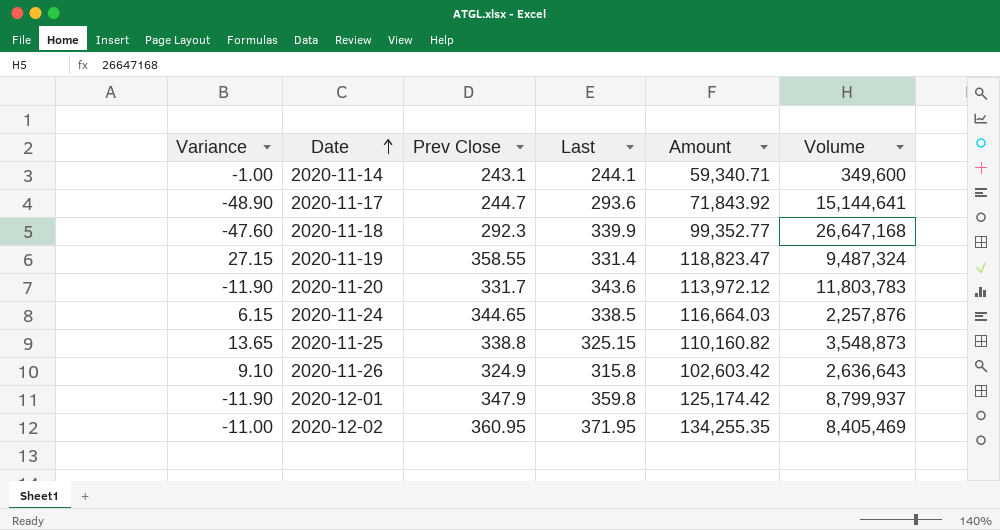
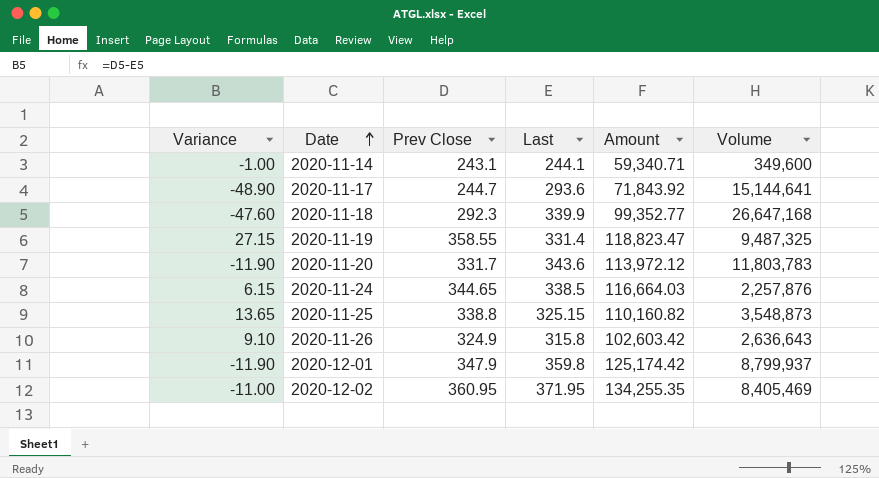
2020-11-19 | Volume: 9,487,324 -> 9,487,325

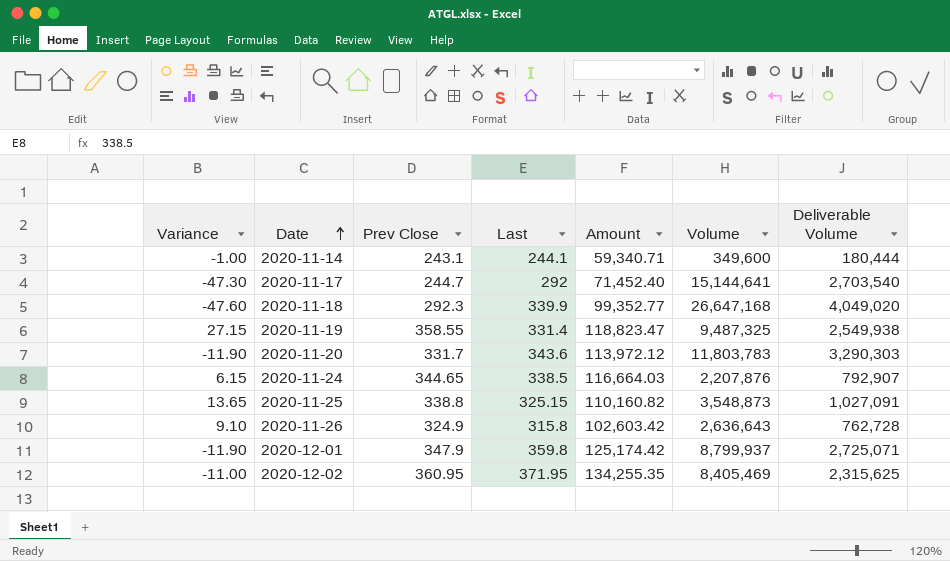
column Deliverable Volume | position: none -> 7
2020-11-17 | Variance: -48.90 -> -47.30
2020-11-17 | Last: 293.6 -> 292
2020-11-17 | Amount: 71,843.92 -> 71,452.40
2020-11-24 | Volume: 2,257,876 -> 2,207,876

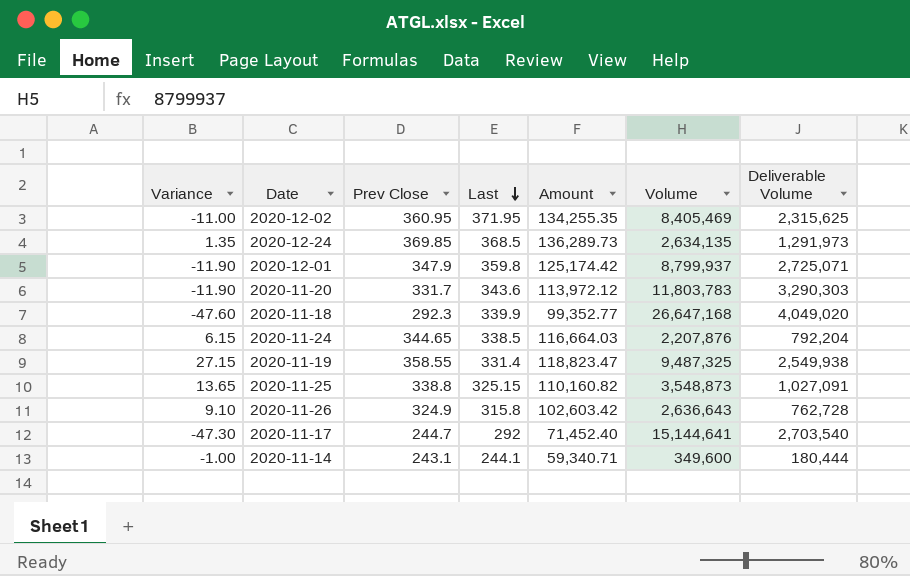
row order: Date ascending -> Last descending
row 2020-12-24: none -> 1.35 | 369.85 | 368.5 | 136,289.73 | 2,634,135 | 1,291,973
2020-11-24 | Deliverable Volume: 792,907 -> 792,204

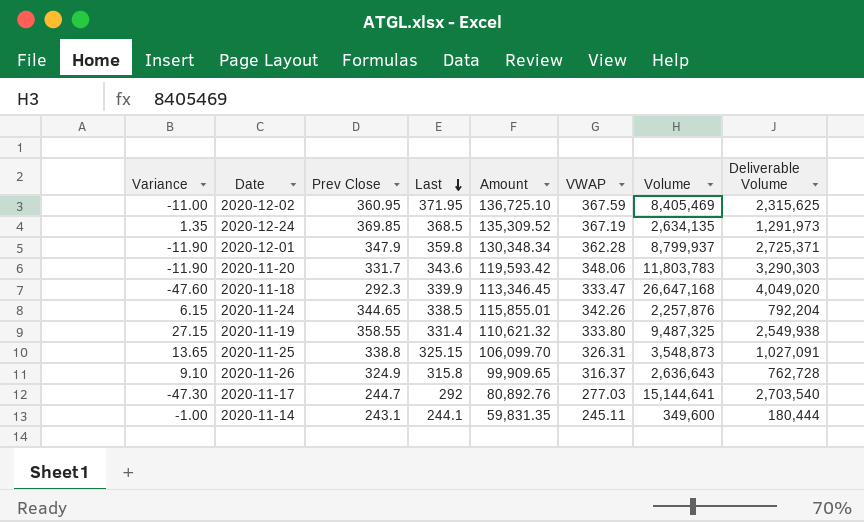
column Amount | formula: [Prev Close] * [Last] -> [Last] * [VWAP]
column VWAP | position: none -> 6
2020-12-01 | Deliverable Volume: 2,725,071 -> 2,725,371
2020-11-24 | Volume: 2,207,876 -> 2,257,876

